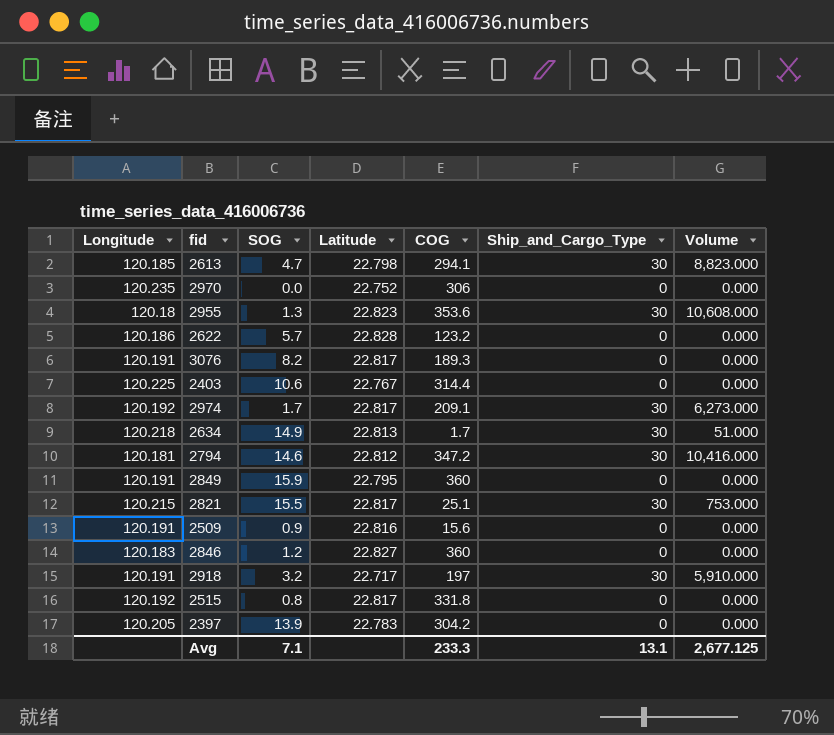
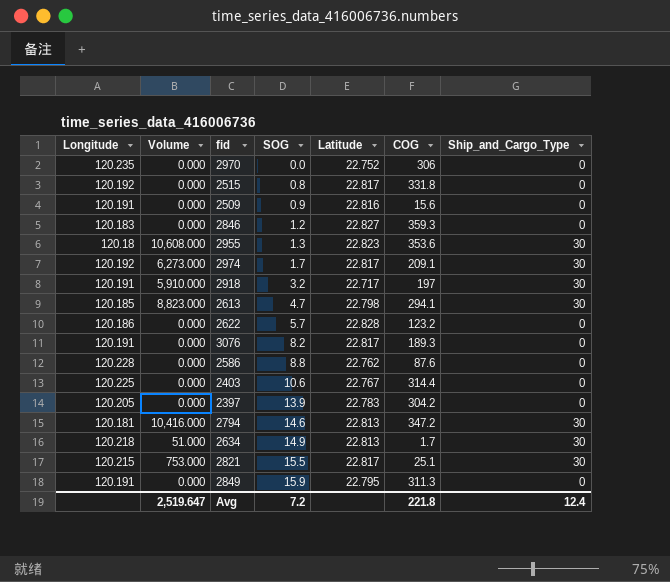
row order: none -> SOG ascending
column Volume | position: 7 -> 2
2846 | COG: 360 -> 359.3
row 2586: none -> 120.228 | 0.000 | 8.8 | 22.762 | 87.6 | 0
2794 | Latitude: 22.812 -> 22.813
2849 | COG: 360 -> 311.3
Avg | Volume: 2,677.125 -> 2,519.647
Avg | SOG: 7.1 -> 7.2
Avg | COG: 233.3 -> 221.8
Avg | Ship_and_Cargo_Type: 13.1 -> 12.4

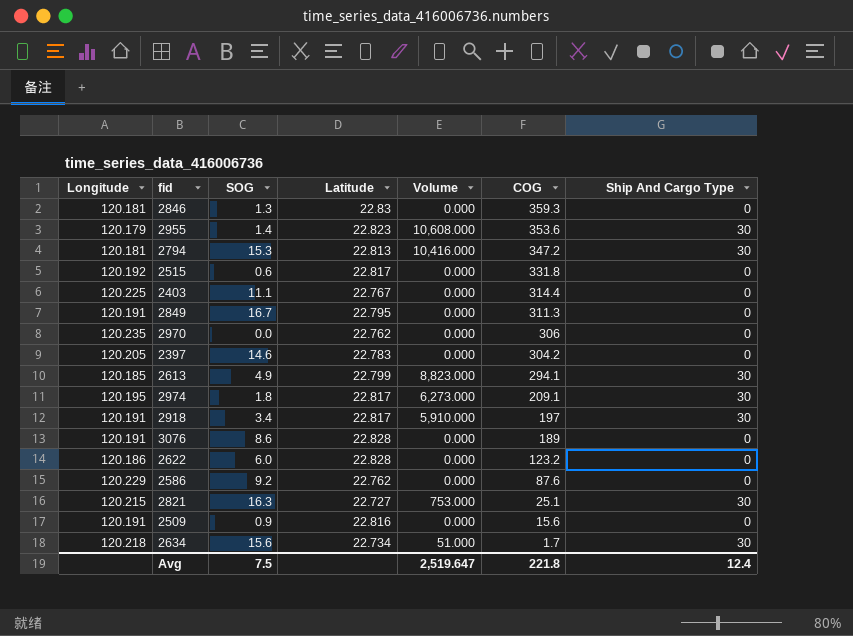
row order: SOG ascending -> COG descending
column Volume | position: 2 -> 5
column name: Ship_and_Cargo_Type -> Ship And Cargo Type
2846 | Longitude: 120.183 -> 120.181
2846 | SOG: 1.2 -> 1.3
2846 | Latitude: 22.827 -> 22.83
2955 | Longitude: 120.18 -> 120.179
2955 | SOG: 1.3 -> 1.4
2794 | SOG: 14.6 -> 15.3
2515 | SOG: 0.8 -> 0.6
2403 | SOG: 10.6 -> 11.1
2849 | SOG: 15.9 -> 16.7
2970 | Latitude: 22.752 -> 22.762
2397 | SOG: 13.9 -> 14.6
2613 | SOG: 4.7 -> 4.9
2613 | Latitude: 22.798 -> 22.799
2974 | Longitude: 120.192 -> 120.195
2974 | SOG: 1.7 -> 1.8
2918 | SOG: 3.2 -> 3.4
2918 | Latitude: 22.717 -> 22.817
3076 | SOG: 8.2 -> 8.6
3076 | Latitude: 22.817 -> 22.828
3076 | COG: 189.3 -> 189
2622 | SOG: 5.7 -> 6.0
2586 | Longitude: 120.228 -> 120.229
2586 | SOG: 8.8 -> 9.2
2821 | SOG: 15.5 -> 16.3
2821 | Latitude: 22.817 -> 22.727
2634 | SOG: 14.9 -> 15.6
2634 | Latitude: 22.813 -> 22.734
Avg | SOG: 7.2 -> 7.5

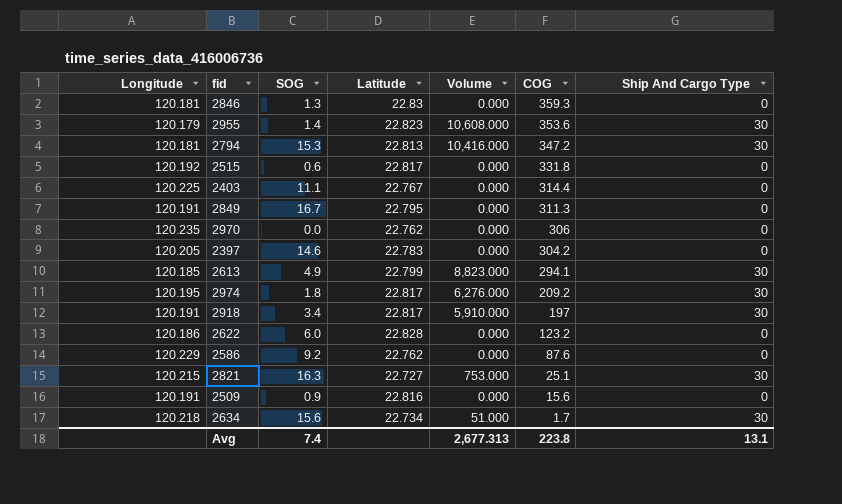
row 3076: 120.191 | 8.6 | 22.828 | 0.000 | 189 | 0 -> none
2974 | Volume: 6,273.000 -> 6,276.000
2974 | COG: 209.1 -> 209.2
Avg | SOG: 7.5 -> 7.4
Avg | Volume: 2,519.647 -> 2,677.313
Avg | COG: 221.8 -> 223.8
Avg | Ship And Cargo Type: 12.4 -> 13.1

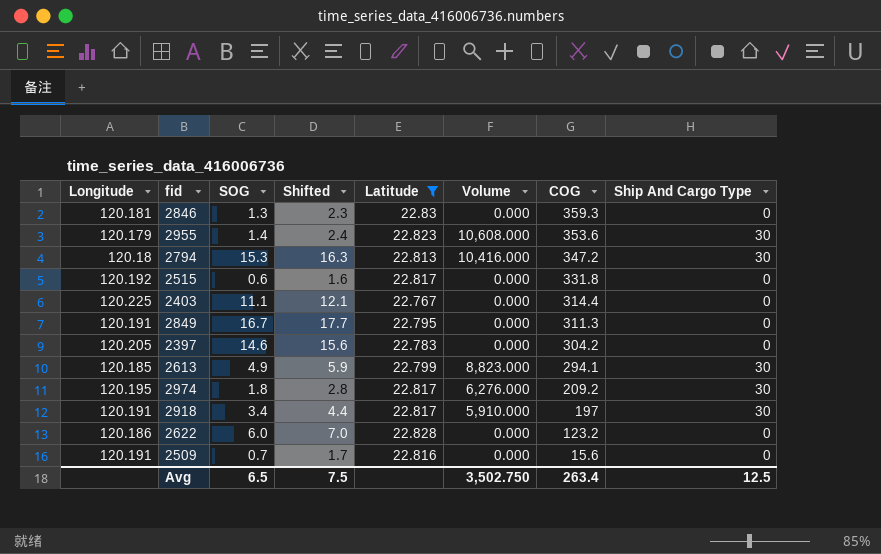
filter: none -> Latitude >= 22.767
column Shifted | formula: none -> [SOG] + 1
2794 | Longitude: 120.181 -> 120.18
2509 | SOG: 0.9 -> 0.7
Avg | SOG: 7.4 -> 6.5
Avg | Volume: 2,677.313 -> 3,502.750
Avg | COG: 223.8 -> 263.4
Avg | Ship And Cargo Type: 13.1 -> 12.5

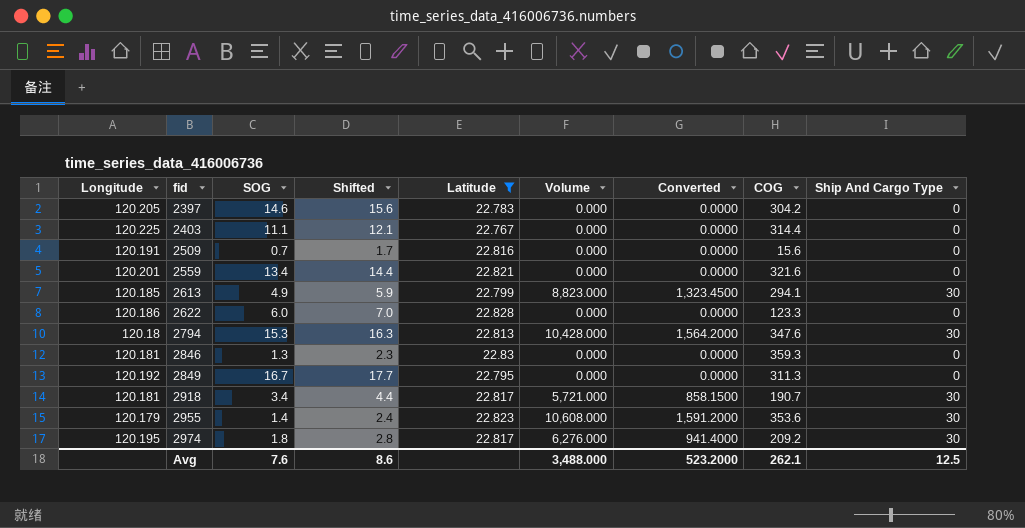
row order: COG descending -> fid ascending
column Converted | formula: none -> [Volume] * 0.15
row 2515: 120.192 | 0.6 | 1.6 | 22.817 | 0.000 | 331.8 | 0 -> none
row 2559: none -> 120.201 | 13.4 | 14.4 | 22.821 | 0.000 | 0.0000 | 321.6 | 0
2622 | COG: 123.2 -> 123.3
2794 | Volume: 10,416.000 -> 10,428.000
2794 | COG: 347.2 -> 347.6
2849 | Longitude: 120.191 -> 120.192
2918 | Longitude: 120.191 -> 120.181
2918 | Volume: 5,910.000 -> 5,721.000
2918 | COG: 197 -> 190.7
Avg | SOG: 6.5 -> 7.6
Avg | Shifted: 7.5 -> 8.6
Avg | Volume: 3,502.750 -> 3,488.000
Avg | COG: 263.4 -> 262.1

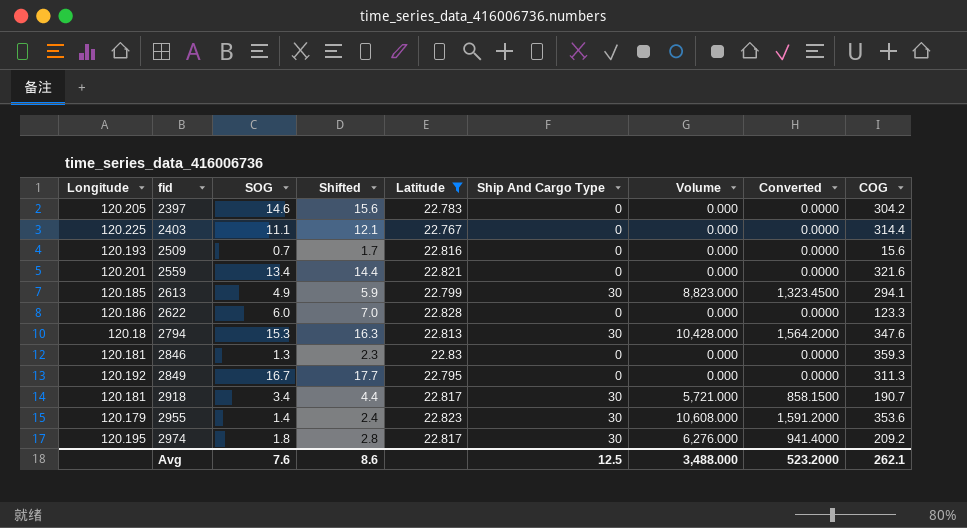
column Ship And Cargo Type | position: 9 -> 6
2509 | Longitude: 120.191 -> 120.193

